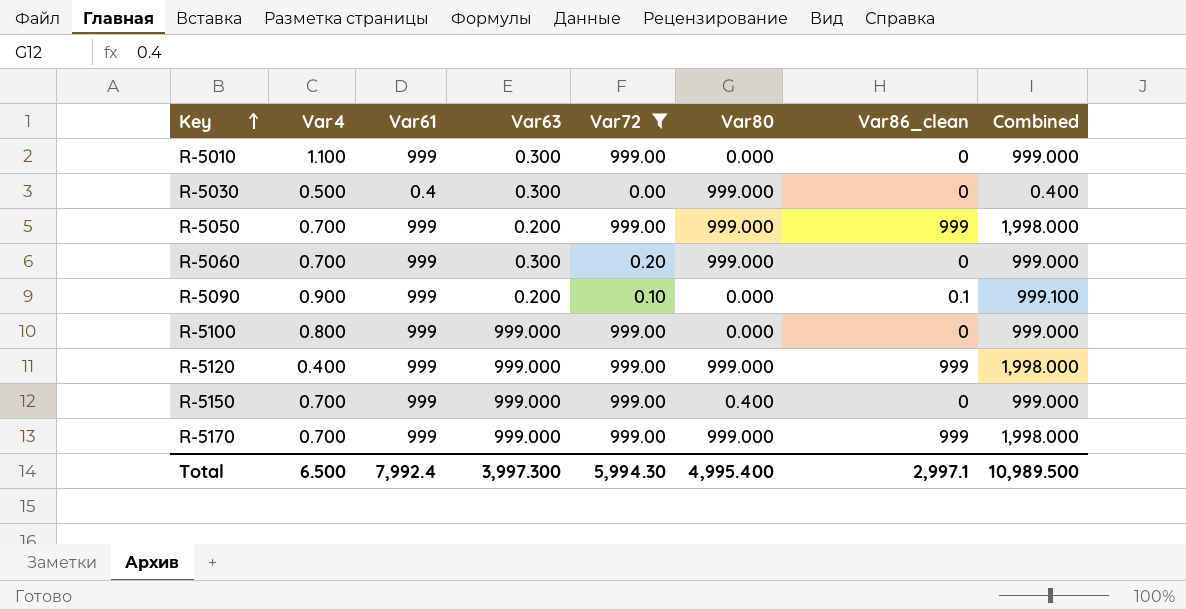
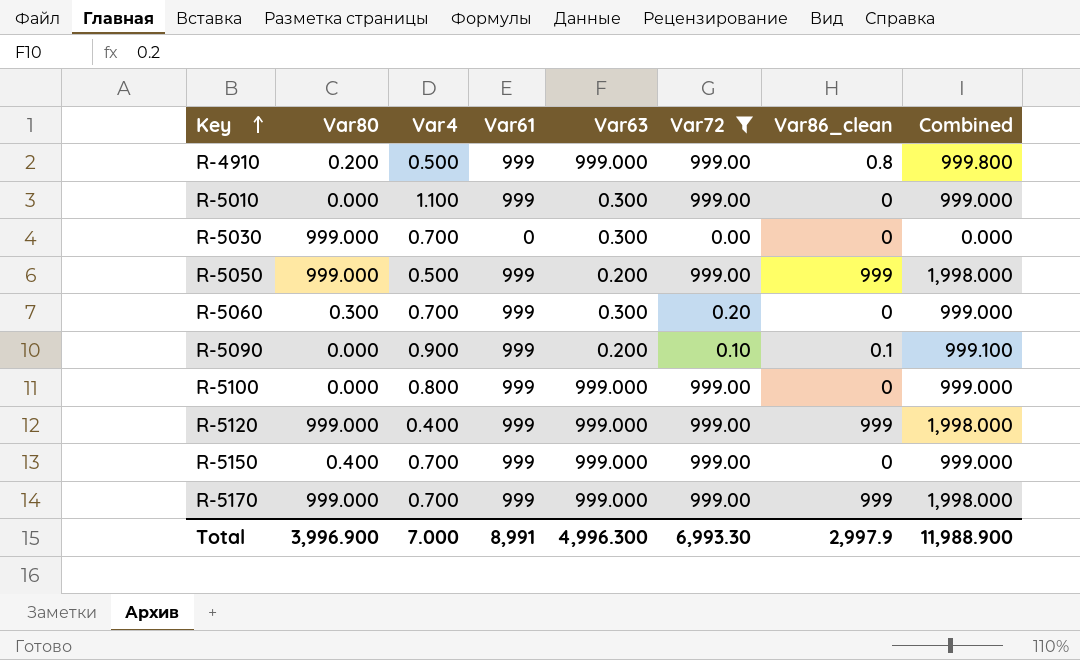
column Var80 | position: 6 -> 2
row R-4910: none -> 0.200 | 0.500 | 999 | 999.000 | 999.00 | 0.8 | 999.800
R-5030 | Var4: 0.500 -> 0.700
R-5030 | Var61: 0.4 -> 0
R-5030 | Combined: 0.400 -> 0.000
R-5050 | Var4: 0.700 -> 0.500
R-5060 | Var80: 999.000 -> 0.300
Total | Var80: 4,995.400 -> 3,996.900
Total | Var4: 6.500 -> 7.000
Total | Var61: 7,992.4 -> 8,991
Total | Var63: 3,997.300 -> 4,996.300
Total | Var72: 5,994.30 -> 6,993.30
Total | Var86_clean: 2,997.1 -> 2,997.9
Total | Combined: 10,989.500 -> 11,988.900

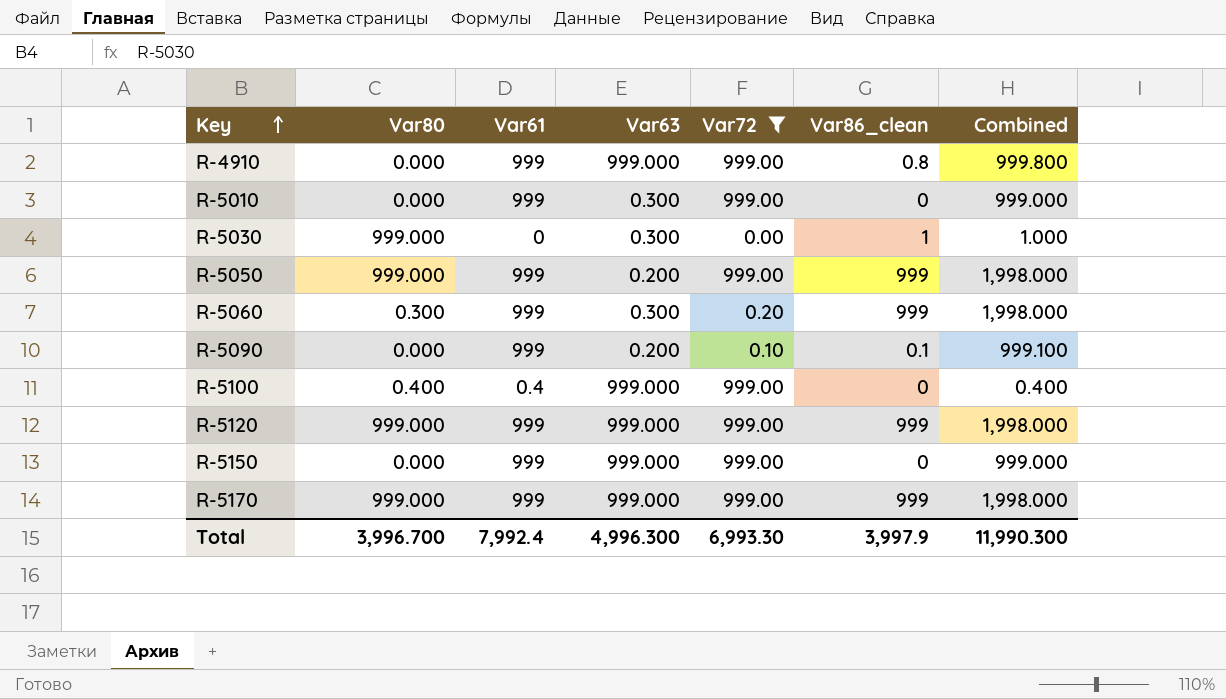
column Var4 | position: 3 -> none
R-4910 | Var80: 0.200 -> 0.000
R-5030 | Var86_clean: 0 -> 1
R-5030 | Combined: 0.000 -> 1.000
R-5060 | Var86_clean: 0 -> 999
R-5060 | Combined: 999.000 -> 1,998.000
R-5100 | Var80: 0.000 -> 0.400
R-5100 | Var61: 999 -> 0.4
R-5100 | Combined: 999.000 -> 0.400
R-5150 | Var80: 0.400 -> 0.000
Total | Var80: 3,996.900 -> 3,996.700
Total | Var61: 8,991 -> 7,992.4
Total | Var86_clean: 2,997.9 -> 3,997.9
Total | Combined: 11,988.900 -> 11,990.300

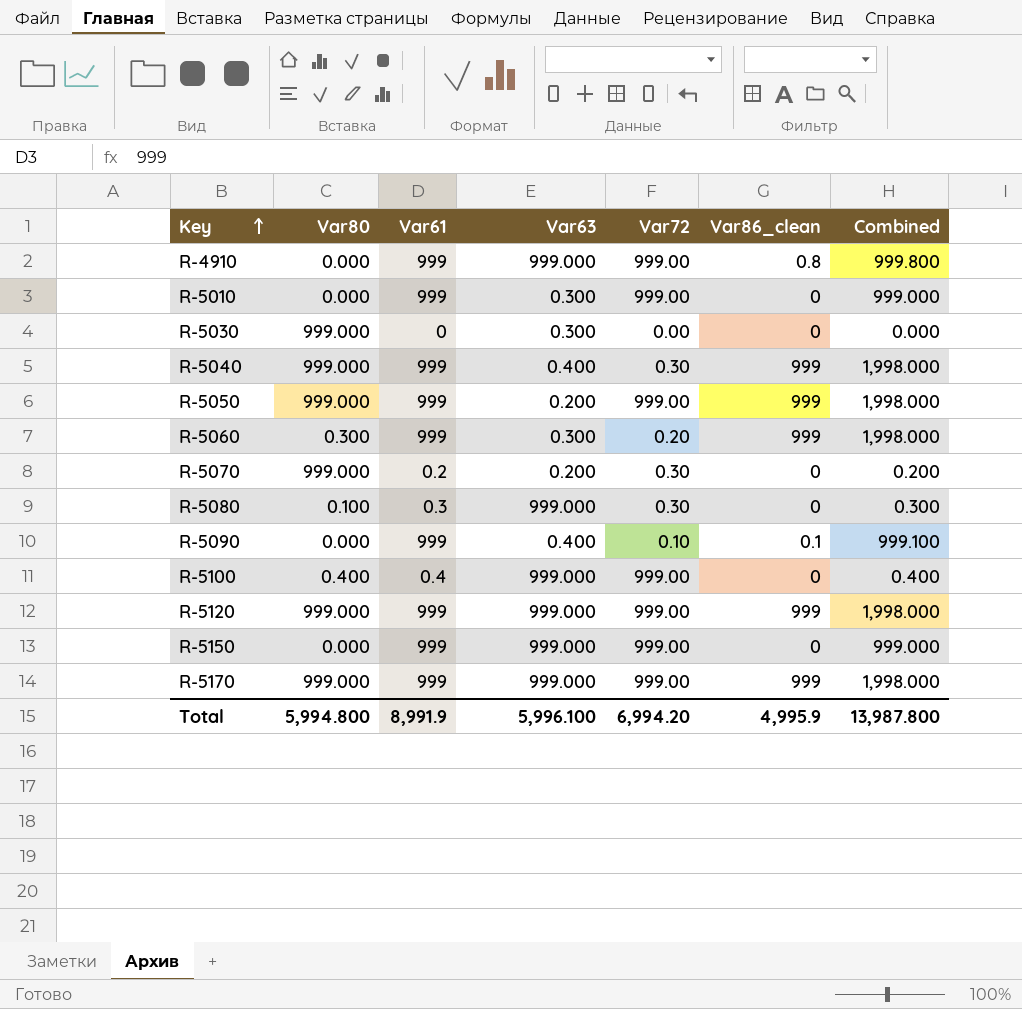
filter: Var72 != 0.30 -> none
R-5030 | Var86_clean: 1 -> 0
R-5030 | Combined: 1.000 -> 0.000
R-5090 | Var63: 0.200 -> 0.400
Total | Var80: 3,996.700 -> 5,994.800
Total | Var61: 7,992.4 -> 8,991.9
Total | Var63: 4,996.300 -> 5,996.100
Total | Var72: 6,993.30 -> 6,994.20
Total | Var86_clean: 3,997.9 -> 4,995.9
Total | Combined: 11,990.300 -> 13,987.800

